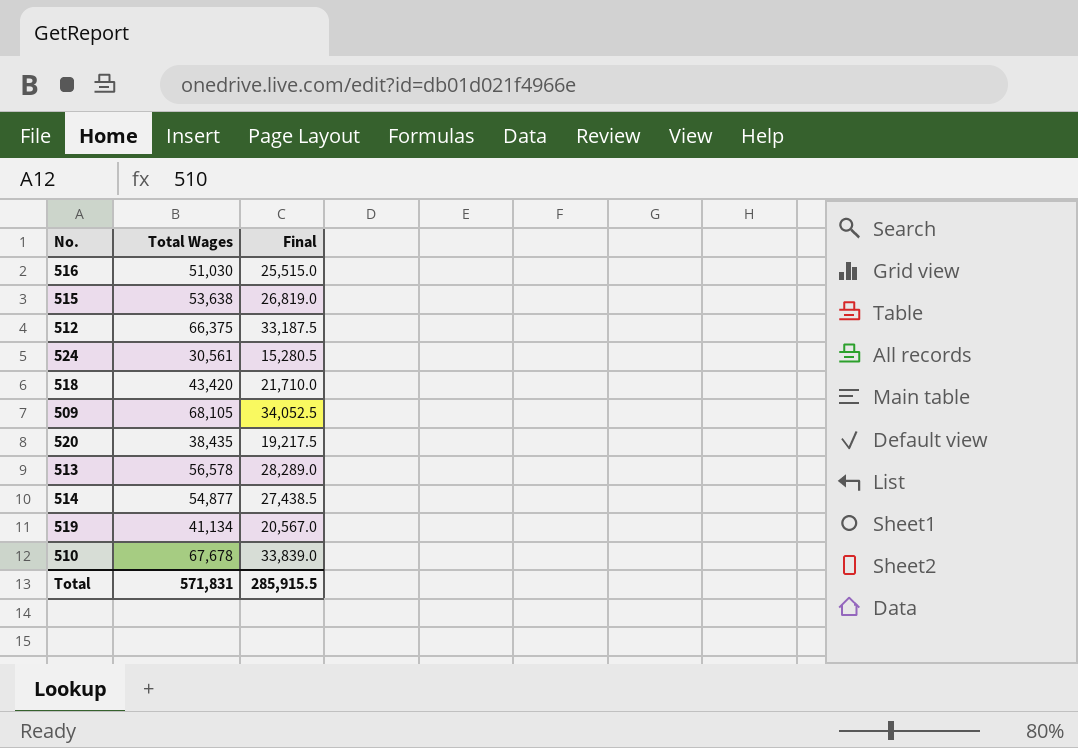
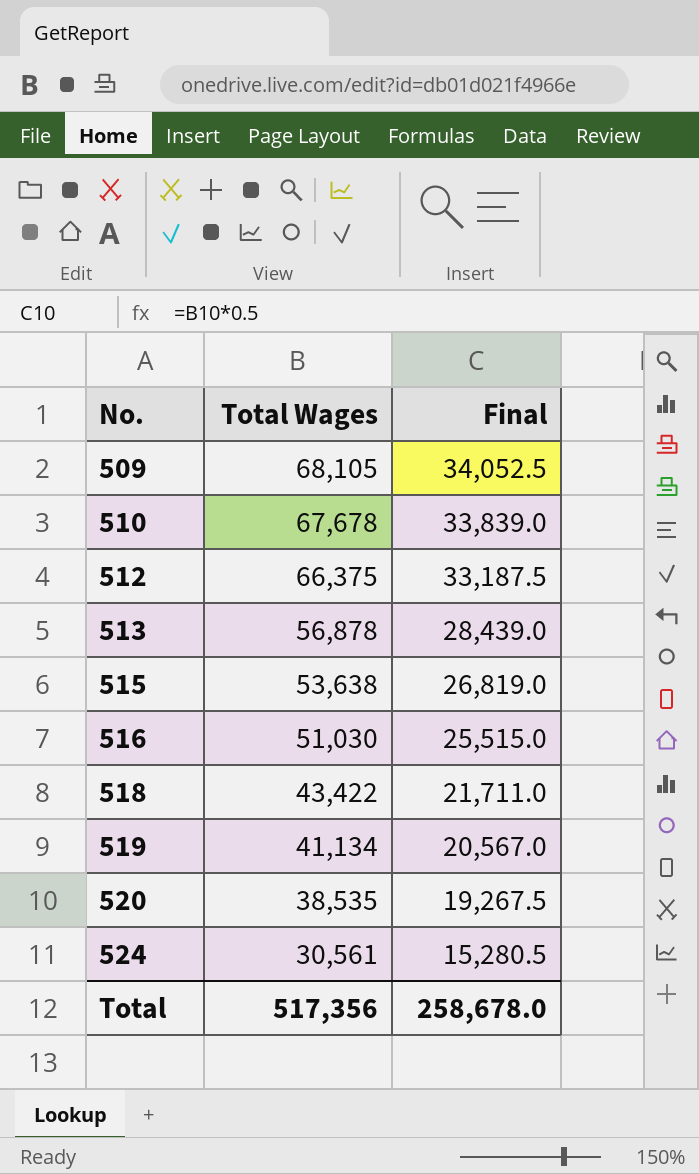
row order: none -> No. ascending
row 514: 54,877 | 27,438.5 -> none
513 | Total Wages: 56,578 -> 56,878
513 | Final: 28,289.0 -> 28,439.0
518 | Total Wages: 43,420 -> 43,422
518 | Final: 21,710.0 -> 21,711.0
520 | Total Wages: 38,435 -> 38,535
520 | Final: 19,217.5 -> 19,267.5
Total | Total Wages: 571,831 -> 517,356
Total | Final: 285,915.5 -> 258,678.0

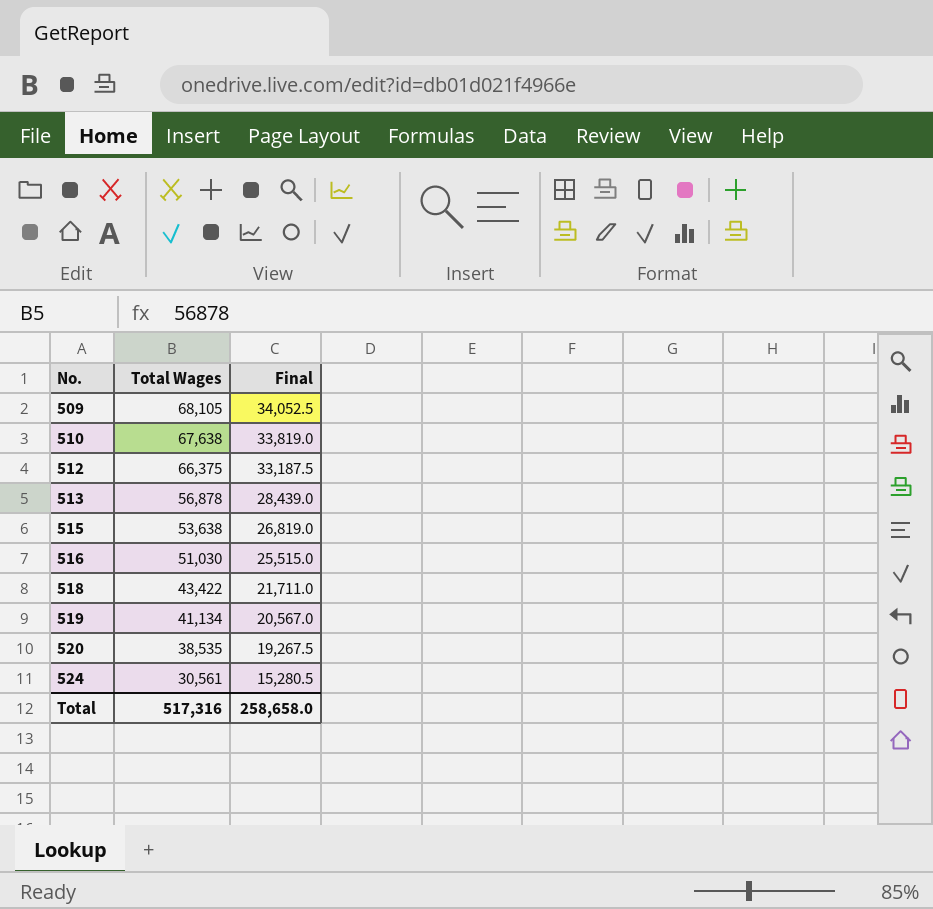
510 | Total Wages: 67,678 -> 67,638
510 | Final: 33,839.0 -> 33,819.0
Total | Total Wages: 517,356 -> 517,316
Total | Final: 258,678.0 -> 258,658.0

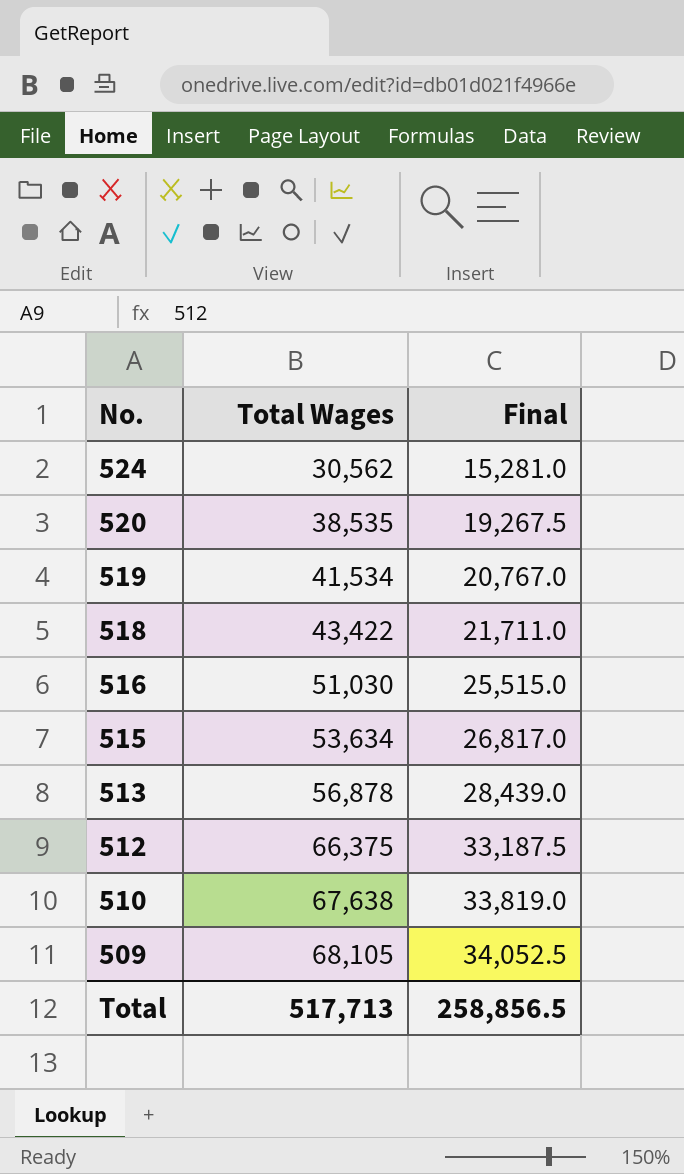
row order: No. ascending -> No. descending
524 | Total Wages: 30,561 -> 30,562
524 | Final: 15,280.5 -> 15,281.0
519 | Total Wages: 41,134 -> 41,534
519 | Final: 20,567.0 -> 20,767.0
515 | Total Wages: 53,638 -> 53,634
515 | Final: 26,819.0 -> 26,817.0
Total | Total Wages: 517,316 -> 517,713
Total | Final: 258,658.0 -> 258,856.5

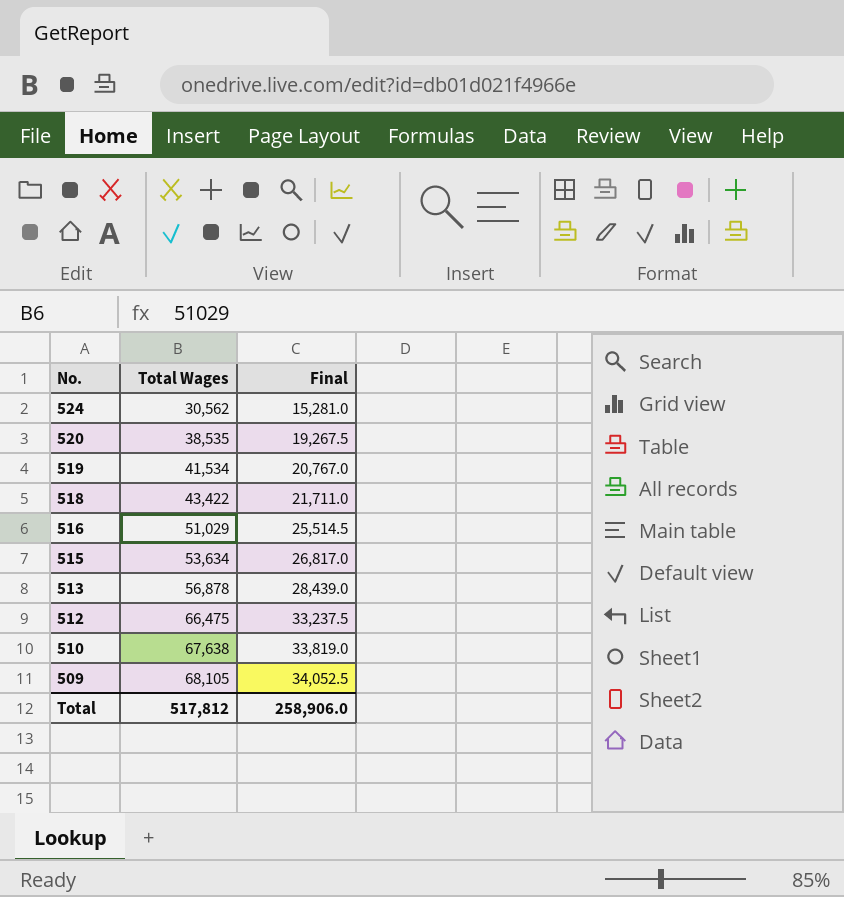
516 | Total Wages: 51,030 -> 51,029
516 | Final: 25,515.0 -> 25,514.5
512 | Total Wages: 66,375 -> 66,475
512 | Final: 33,187.5 -> 33,237.5
Total | Total Wages: 517,713 -> 517,812
Total | Final: 258,856.5 -> 258,906.0

